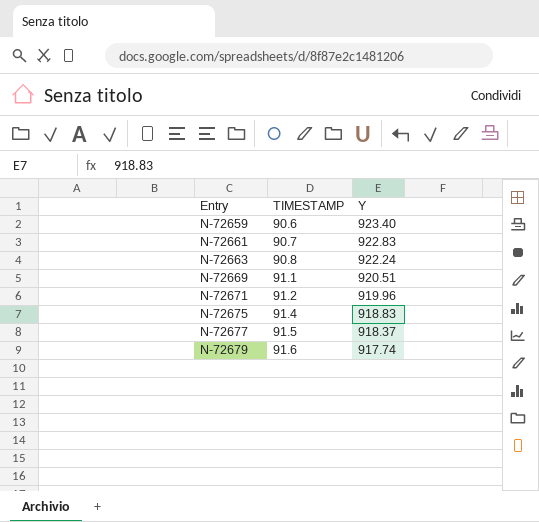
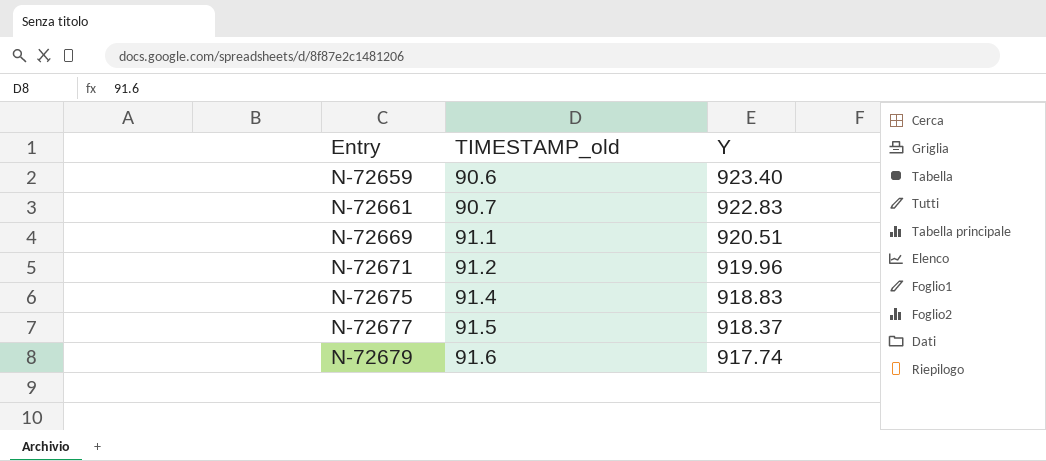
column name: TIMESTAMP -> TIMESTAMP_old
row N-72663: 90.8 | 922.24 -> none

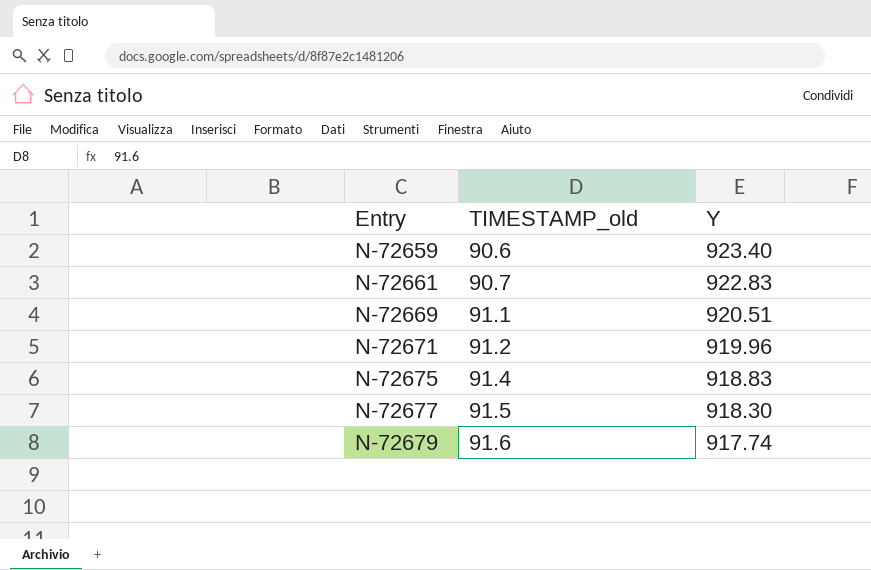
N-72677 | Y: 918.37 -> 918.30

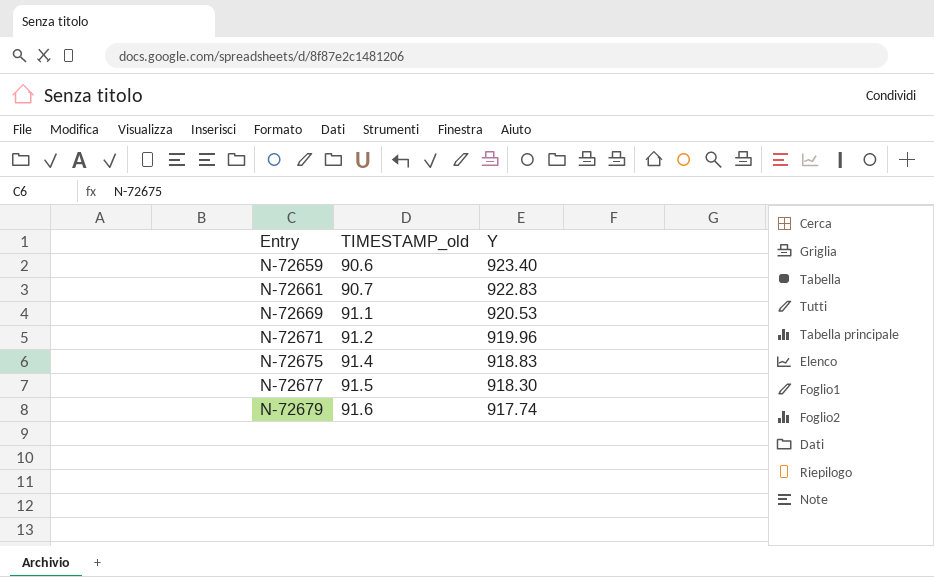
N-72669 | Y: 920.51 -> 920.53

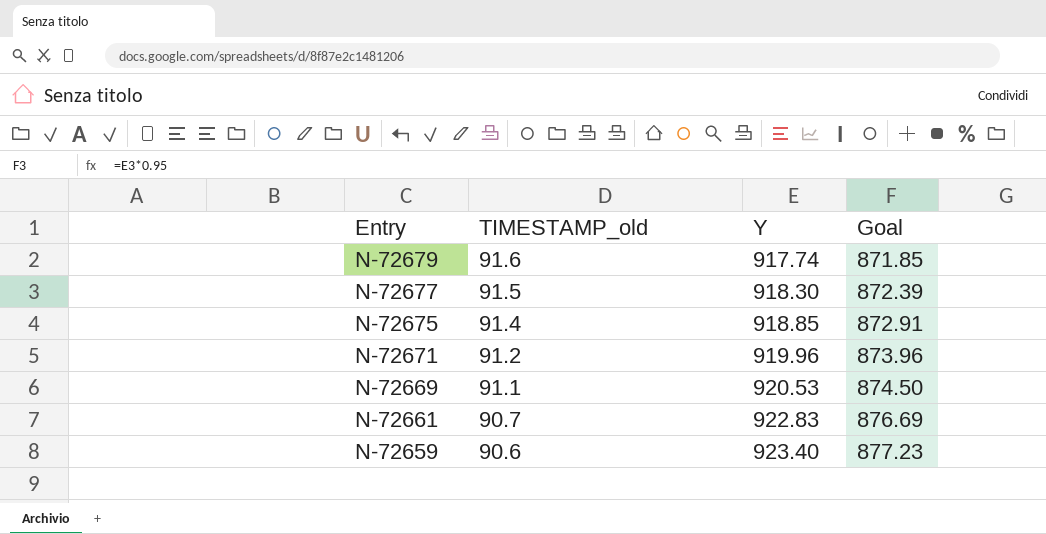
row order: Entry ascending -> Entry descending
column Goal | formula: none -> [Y] * 0.95
N-72675 | Y: 918.83 -> 918.85

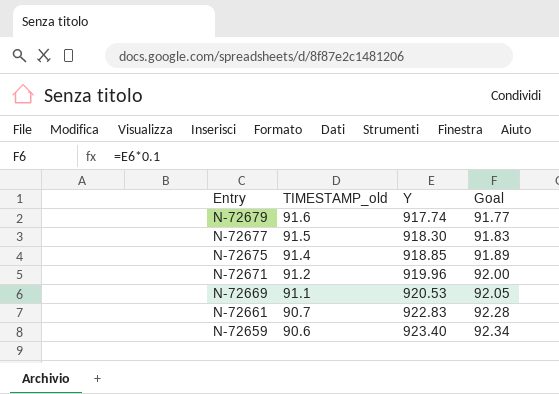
column Goal | formula: [Y] * 0.95 -> [Y] * 0.1

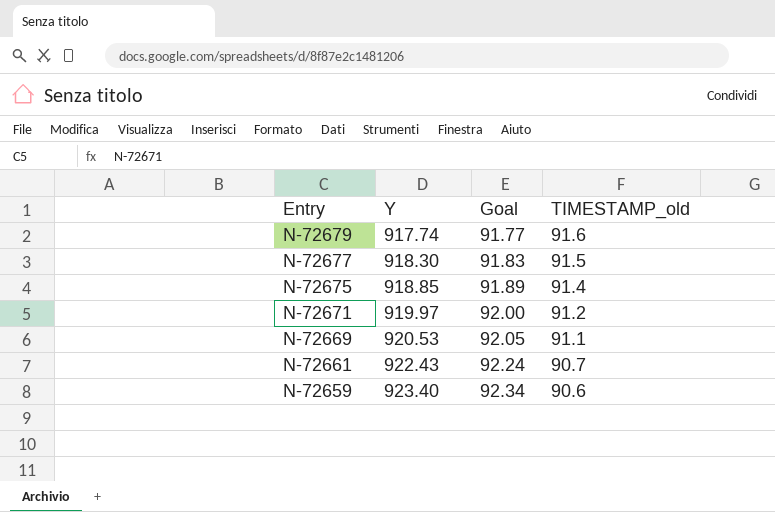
column TIMESTAMP_old | position: 2 -> 4
N-72671 | Y: 919.96 -> 919.97
N-72661 | Y: 922.83 -> 922.43
N-72661 | Goal: 92.28 -> 92.24

